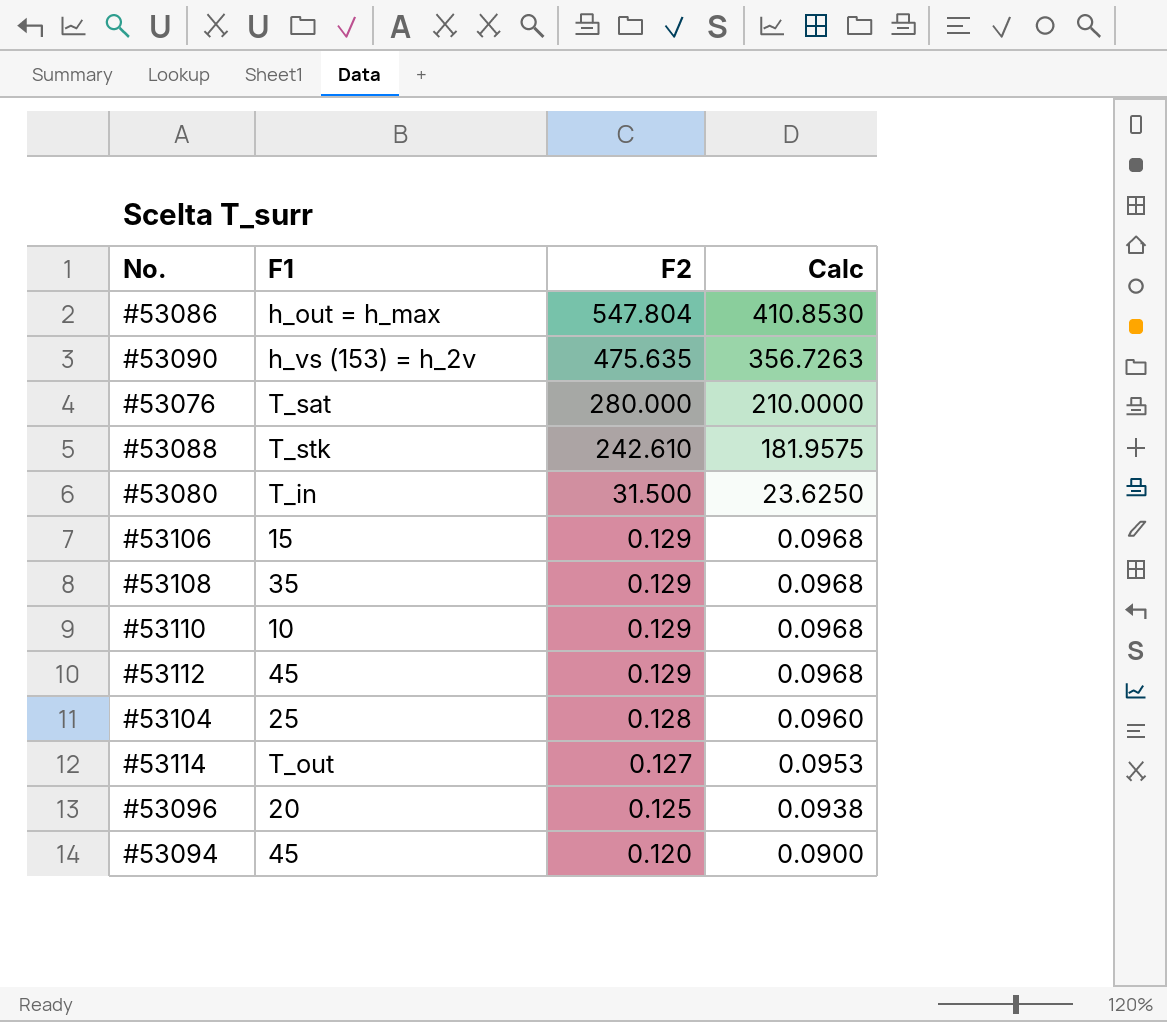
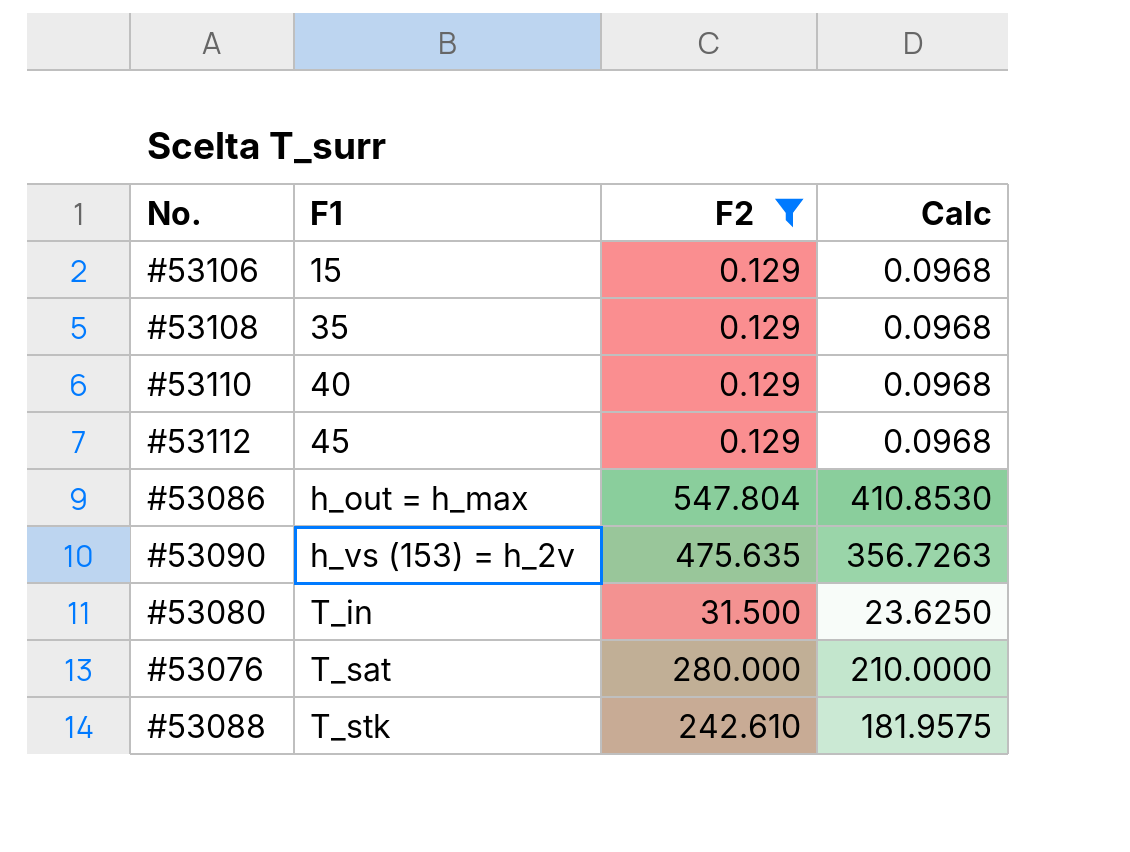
filter: none -> F2 >= 0.129
row order: F2 descending -> F1 ascending
#53110 | F1: 10 -> 40

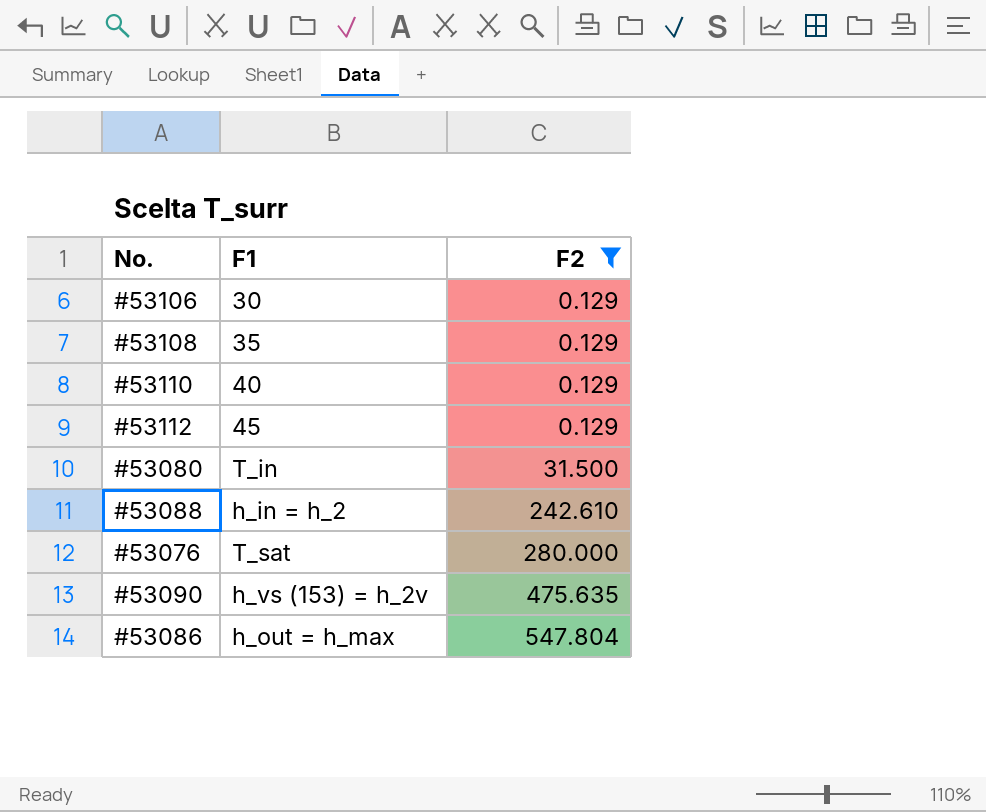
row order: F1 ascending -> F2 ascending
column Calc | formula: [F2] * 0.75 -> none
#53106 | F1: 15 -> 30
#53088 | F1: T_stk -> h_in = h_2

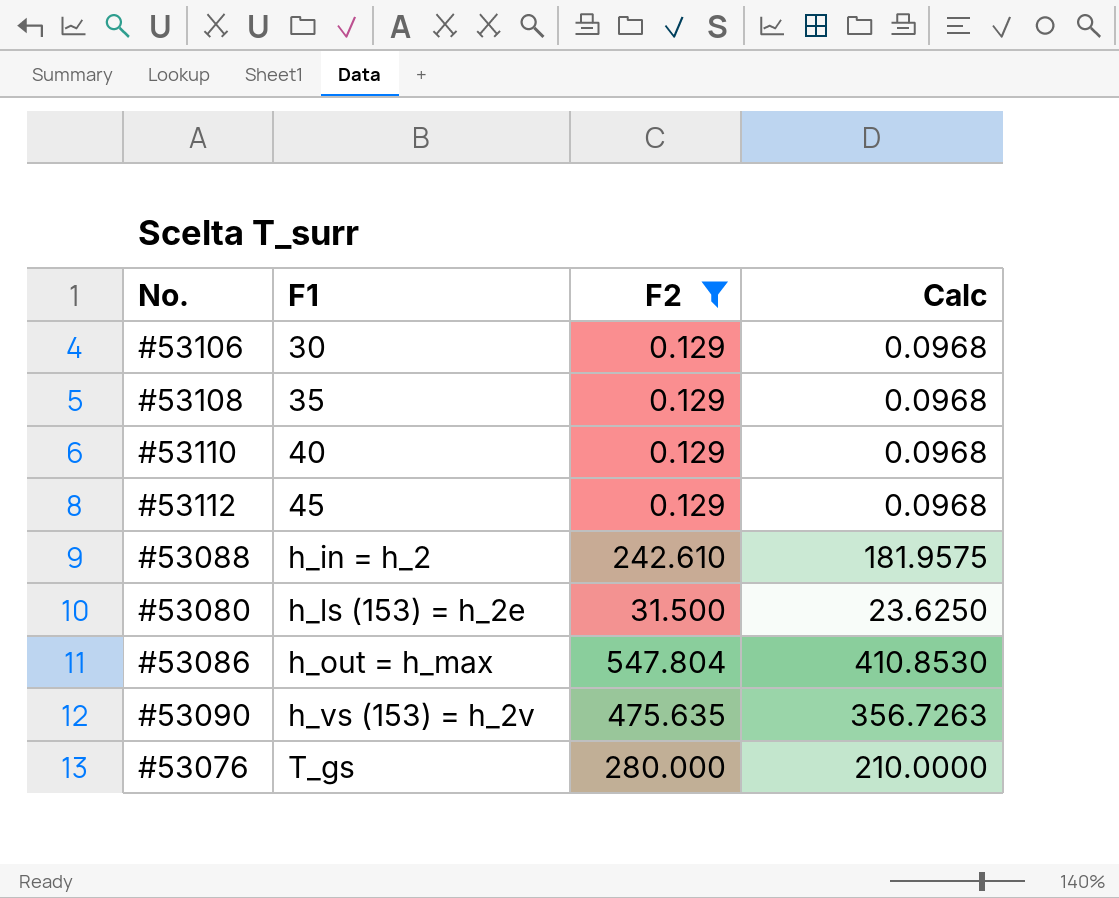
row order: F2 ascending -> F1 ascending
column Calc | formula: none -> [F2] * 0.75
#53080 | F1: T_in -> h_ls (153) = h_2e
#53076 | F1: T_sat -> T_gs

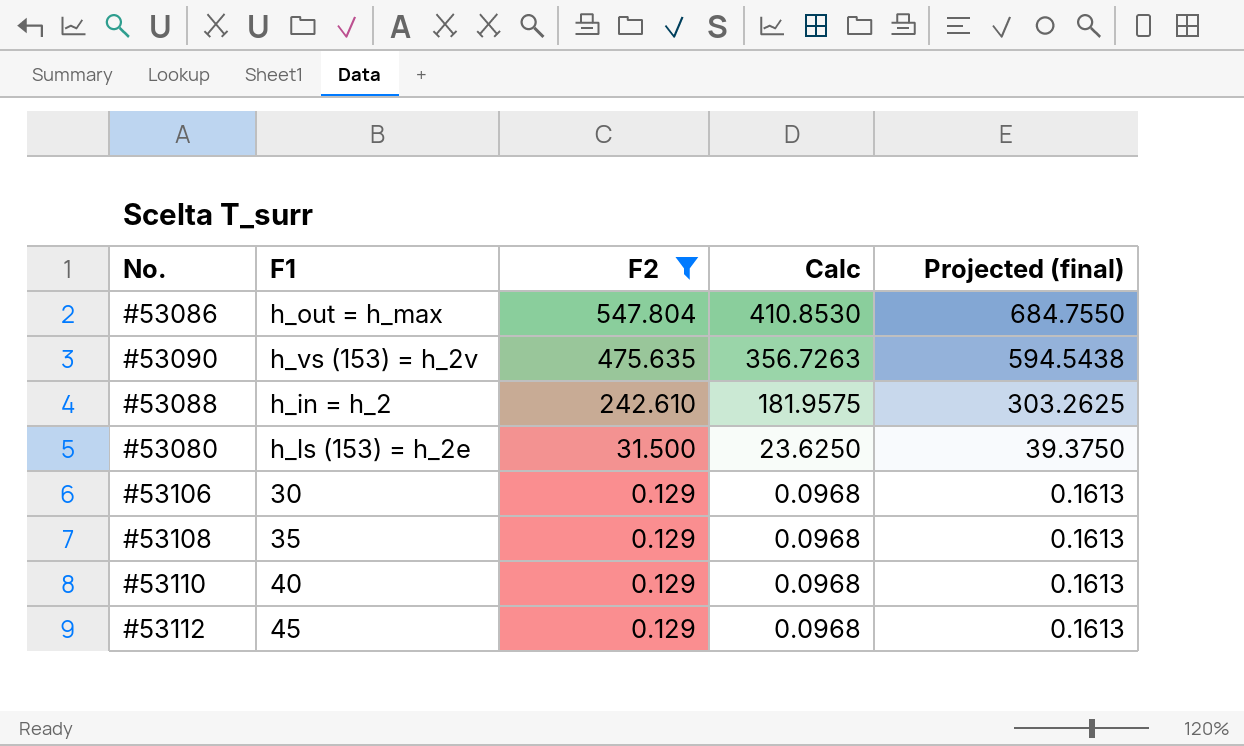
row order: F1 ascending -> F2 descending
column Projected (final) | formula: none -> [F2] * 1.25
row #53076: T_gs | 280.000 | 210.0000 -> none

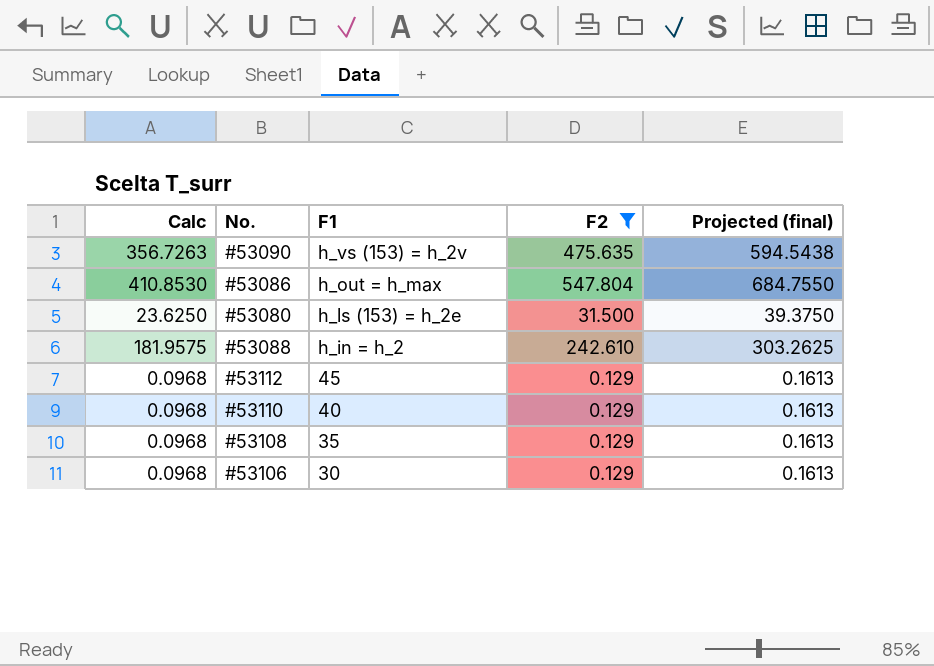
row order: F2 descending -> F1 descending
column Calc | position: 4 -> 1

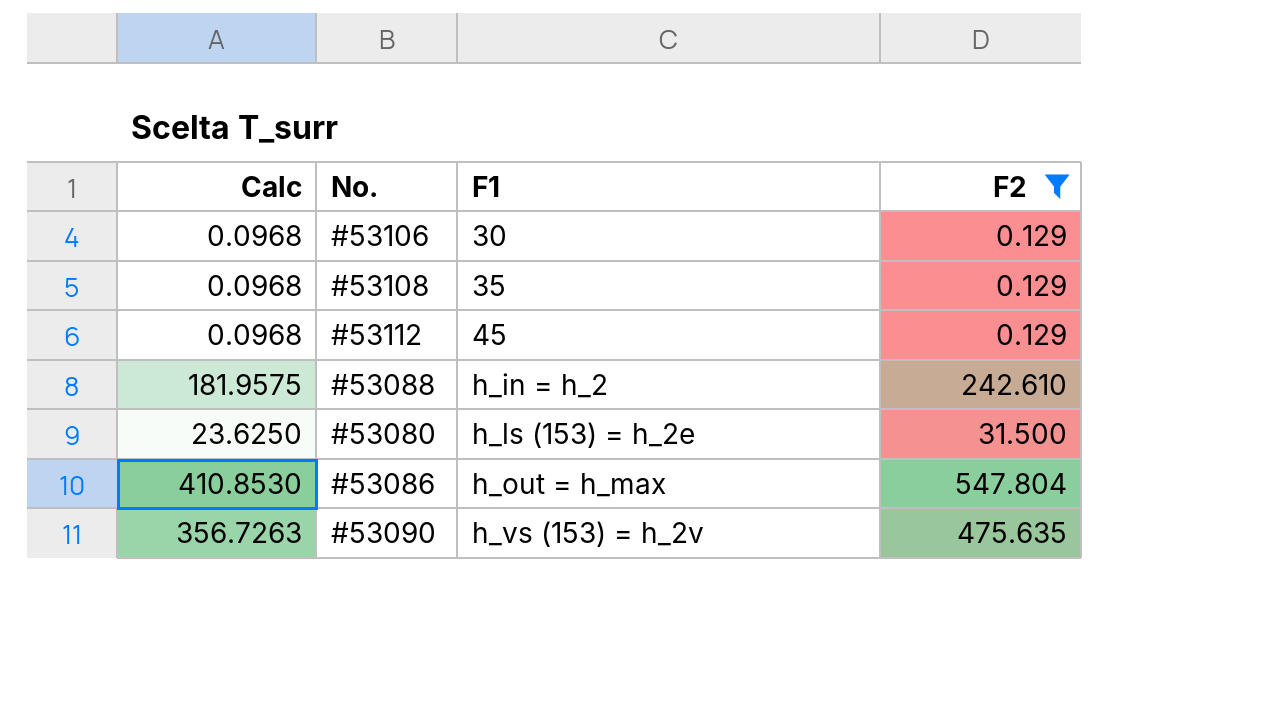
row order: F1 descending -> F1 ascending
column Projected (final) | formula: [F2] * 1.25 -> none
row #53110: 0.0968 | 40 | 0.129 | 0.1613 -> none

